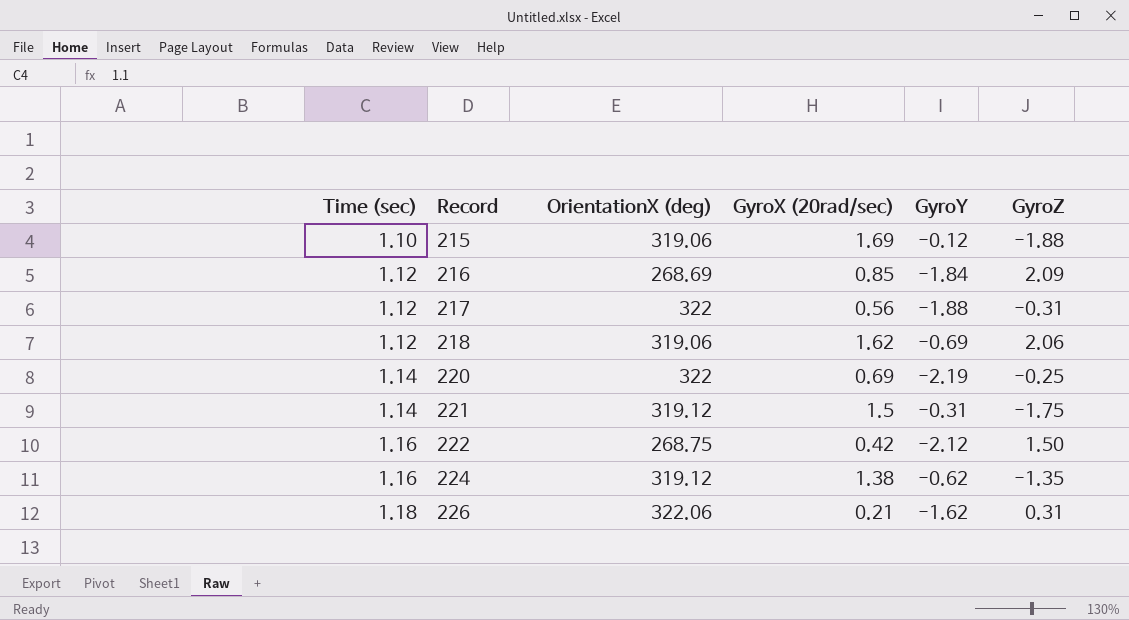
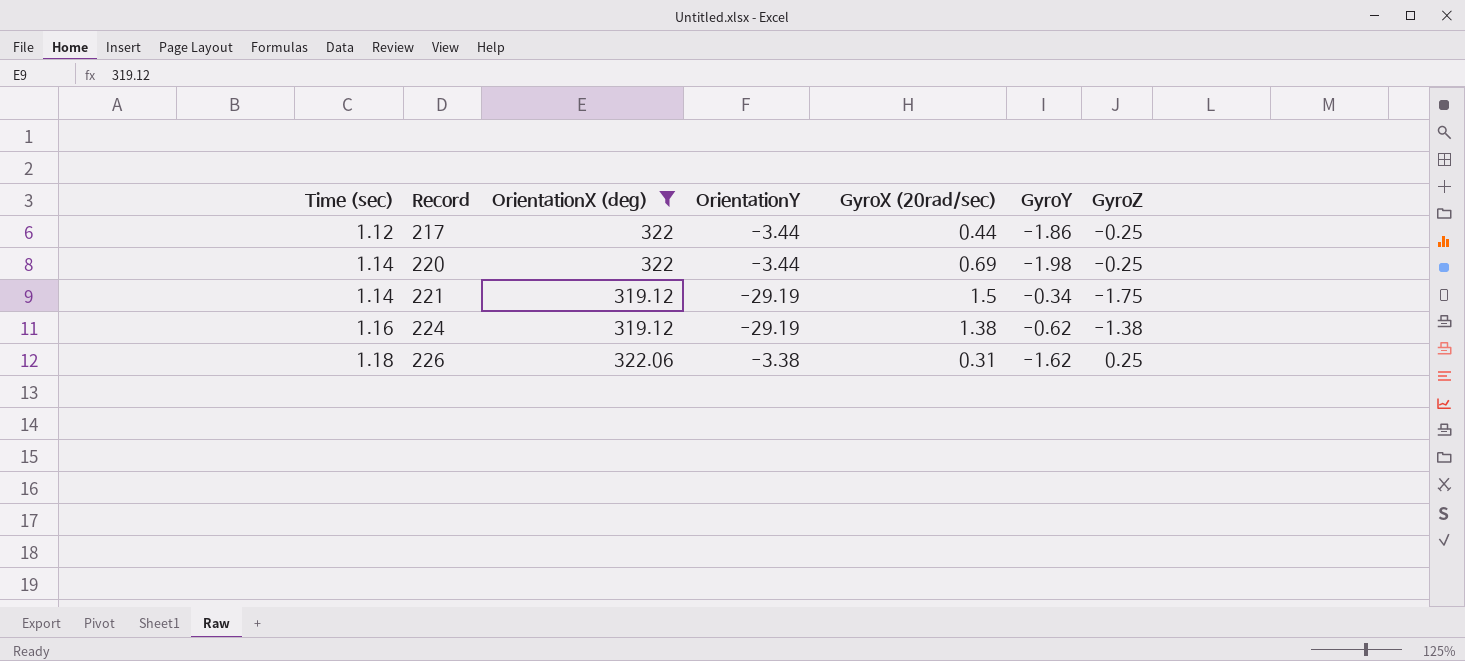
filter: none -> OrientationX (deg) >= 319.12
column OrientationY | position: none -> 4
217 | GyroX (20rad/sec): 0.56 -> 0.44
217 | GyroY: -1.88 -> -1.86
217 | GyroZ: -0.31 -> -0.25
220 | GyroY: -2.19 -> -1.98
221 | GyroY: -0.31 -> -0.34
224 | GyroZ: -1.35 -> -1.38
226 | GyroX (20rad/sec): 0.21 -> 0.31
226 | GyroZ: 0.31 -> 0.25

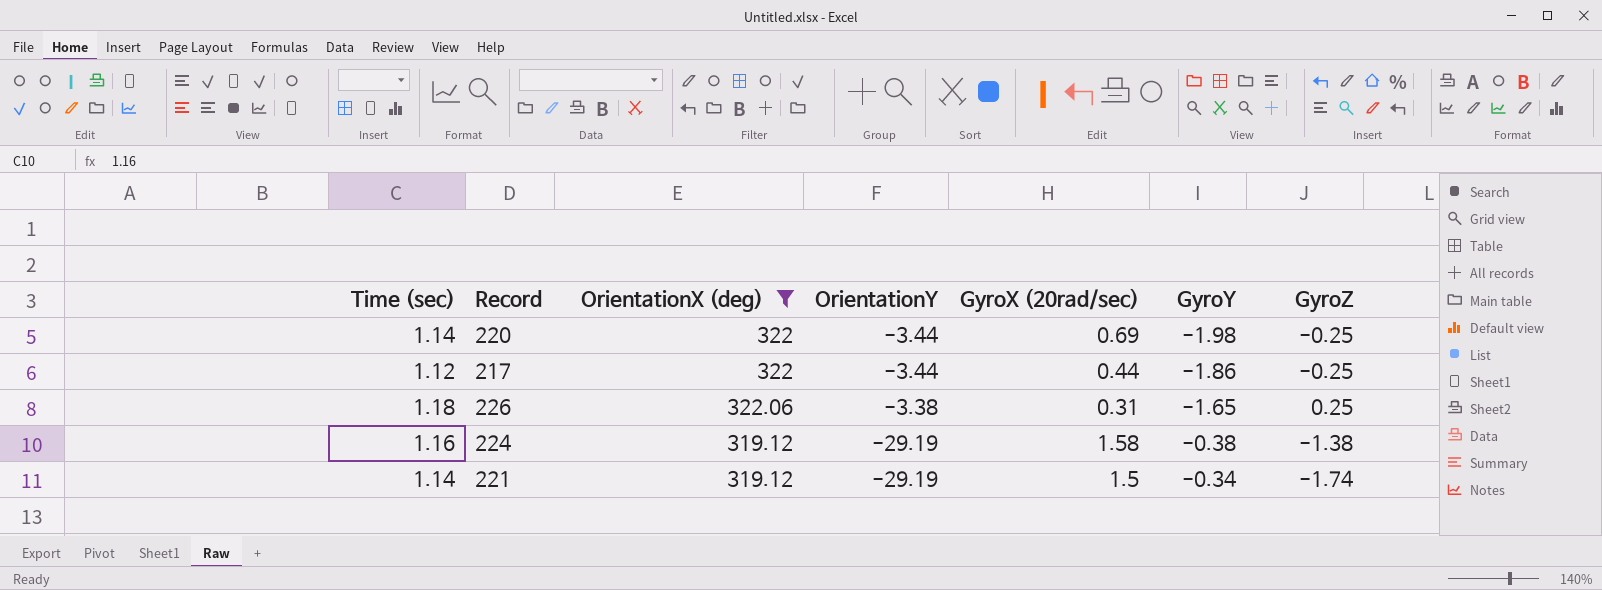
row order: Time (sec) ascending -> GyroY ascending
226 | GyroY: -1.62 -> -1.65
224 | GyroX (20rad/sec): 1.38 -> 1.58
224 | GyroY: -0.62 -> -0.38
221 | GyroZ: -1.75 -> -1.74

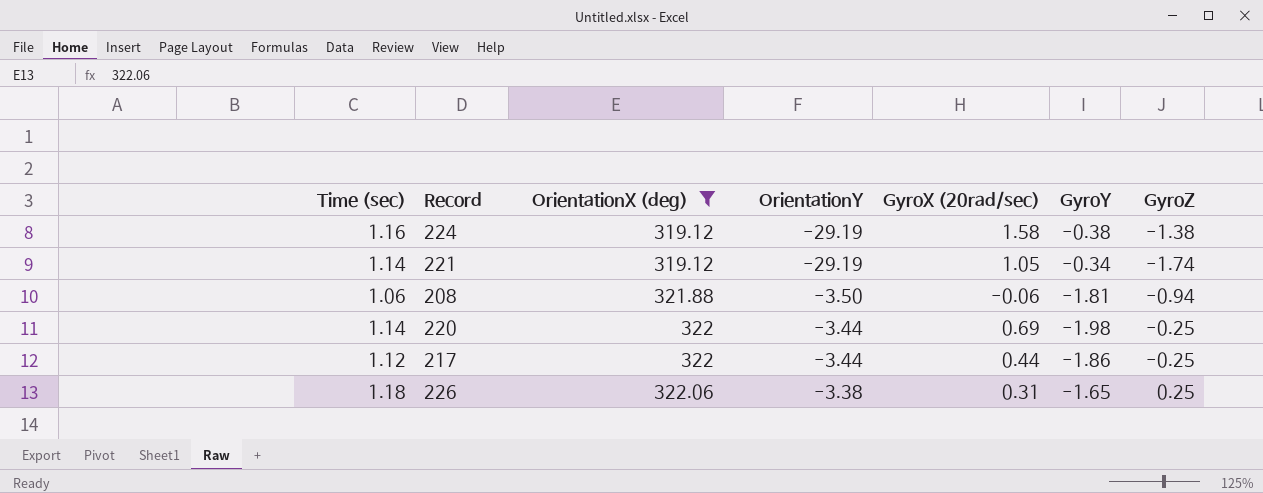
row order: GyroY ascending -> OrientationX (deg) ascending
221 | GyroX (20rad/sec): 1.5 -> 1.05
row 208: none -> 1.06 | 321.88 | -3.50 | -0.06 | -1.81 | -0.94

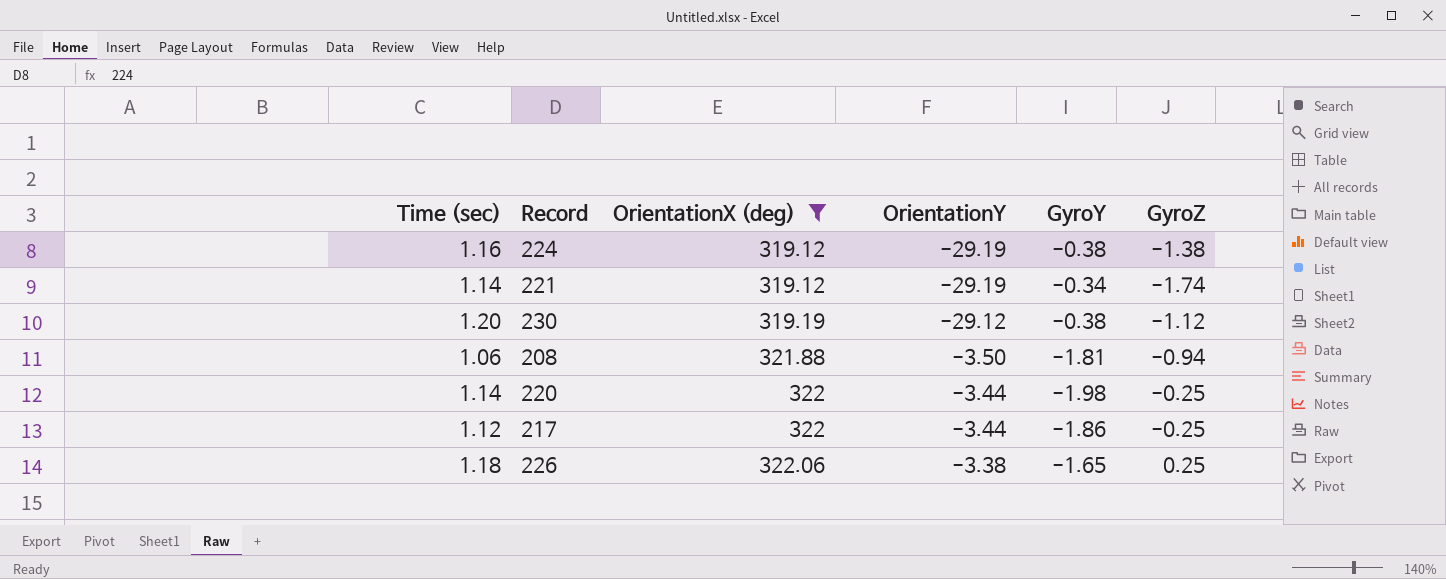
column GyroX (20rad/sec) | position: 5 -> none
row 230: none -> 1.20 | 319.19 | -29.12 | -0.38 | -1.12

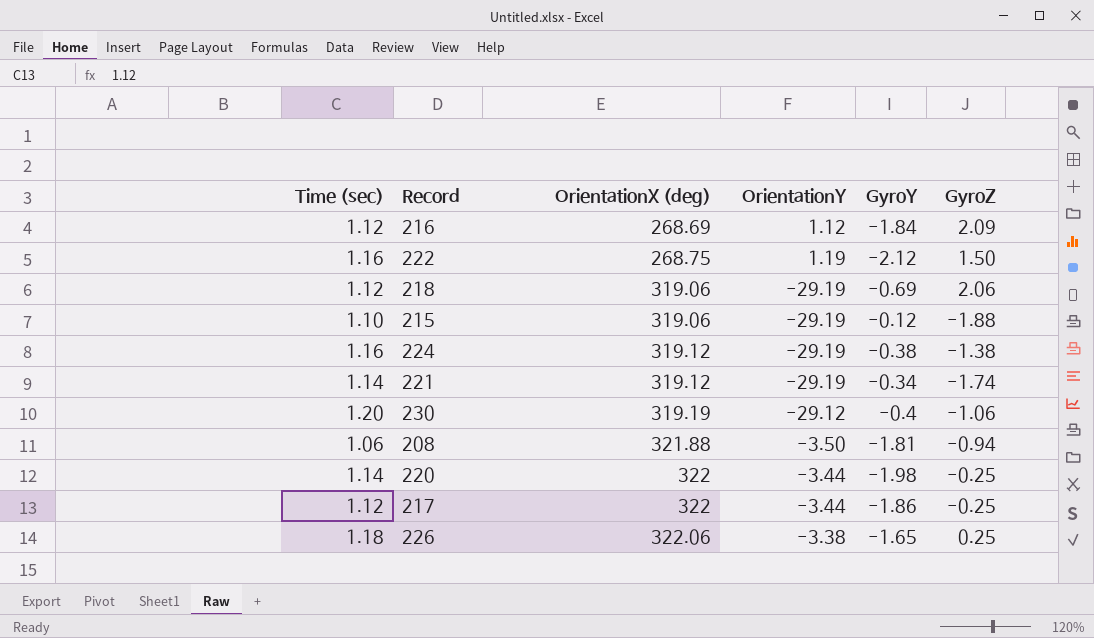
filter: OrientationX (deg) >= 319.12 -> none
230 | GyroY: -0.38 -> -0.4
230 | GyroZ: -1.12 -> -1.06

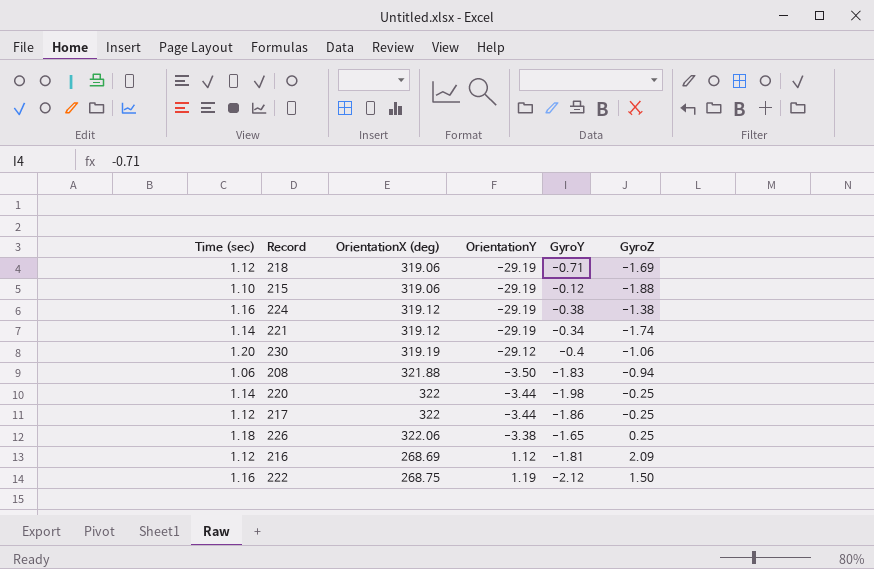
row order: OrientationX (deg) ascending -> OrientationY ascending
218 | GyroY: -0.69 -> -0.71
218 | GyroZ: 2.06 -> -1.69
208 | GyroY: -1.81 -> -1.83
216 | GyroY: -1.84 -> -1.81

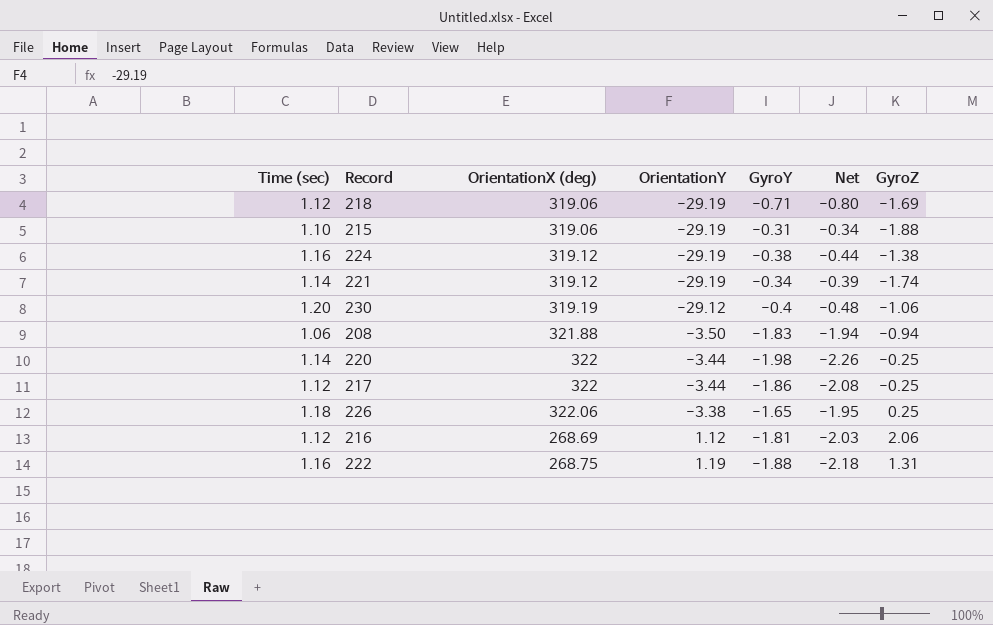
column Net | formula: none -> [Time (sec)] * [GyroY]
215 | GyroY: -0.12 -> -0.31
216 | GyroZ: 2.09 -> 2.06
222 | GyroY: -2.12 -> -1.88
222 | GyroZ: 1.50 -> 1.31

